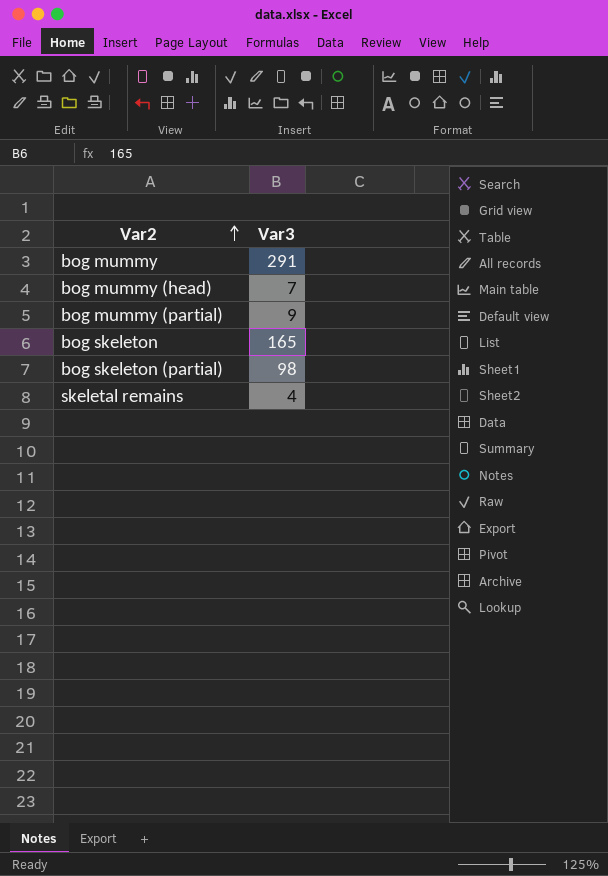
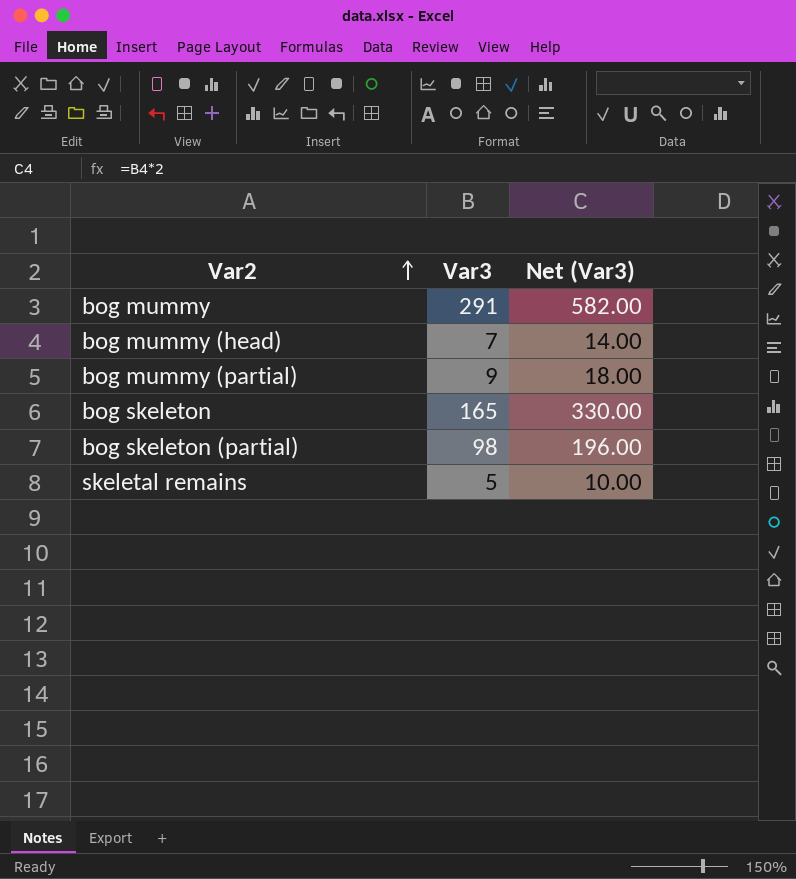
column Net (Var3) | formula: none -> [Var3] * 2
skeletal remains | Var3: 4 -> 5

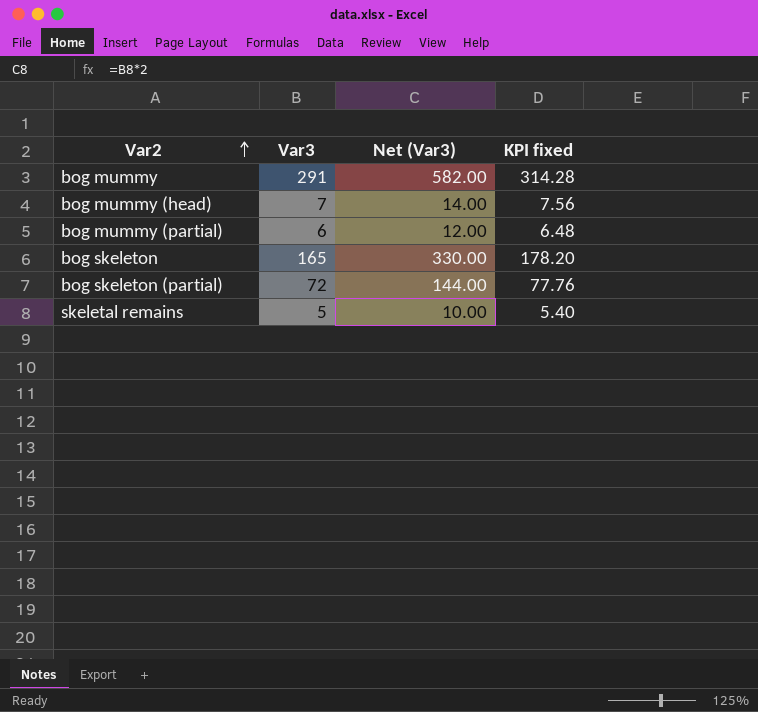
column KPI fixed | formula: none -> [Var3] * 1.08
bog mummy (partial) | Var3: 9 -> 6
bog mummy (partial) | Net (Var3): 18.00 -> 12.00
bog skeleton (partial) | Var3: 98 -> 72
bog skeleton (partial) | Net (Var3): 196.00 -> 144.00

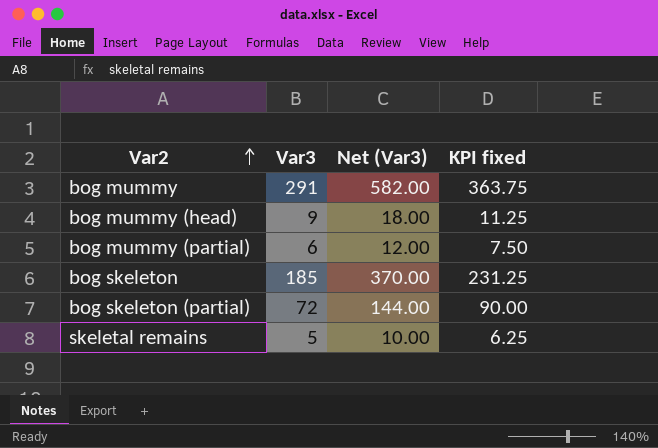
column KPI fixed | formula: [Var3] * 1.08 -> [Var3] * 1.25
bog mummy (head) | Var3: 7 -> 9
bog mummy (head) | Net (Var3): 14.00 -> 18.00
bog skeleton | Var3: 165 -> 185
bog skeleton | Net (Var3): 330.00 -> 370.00

